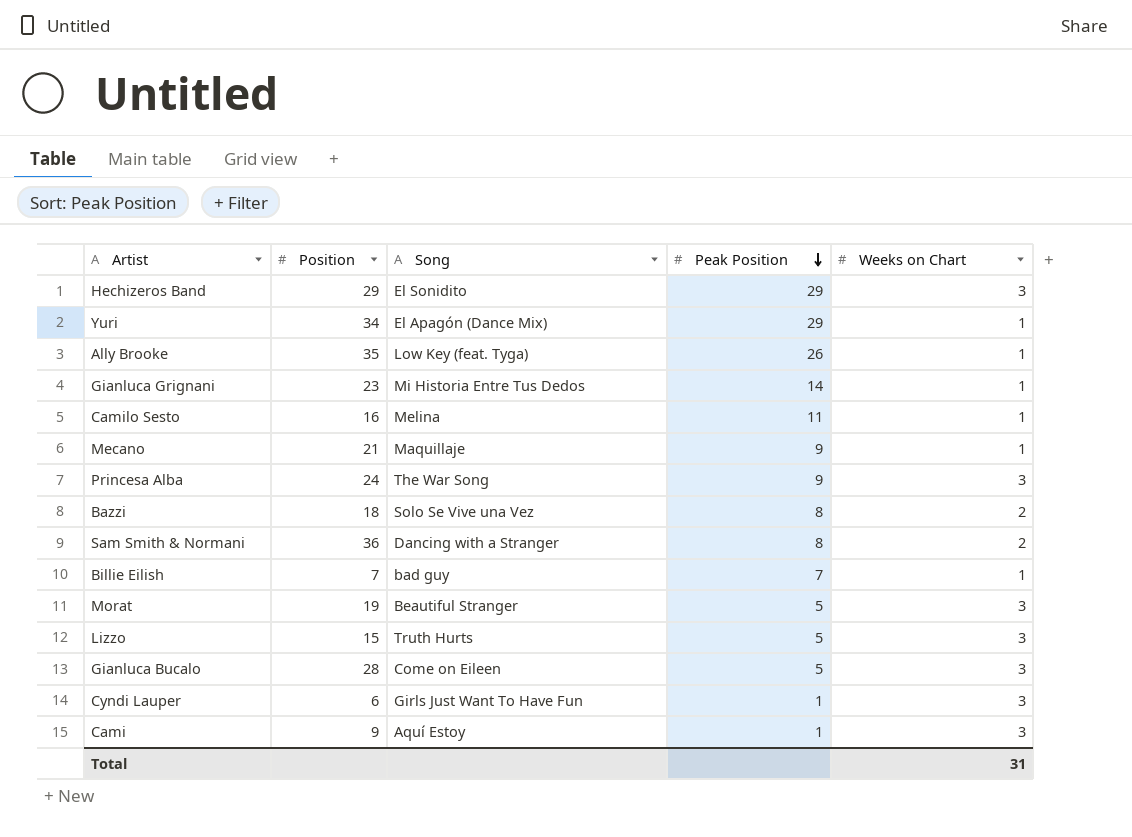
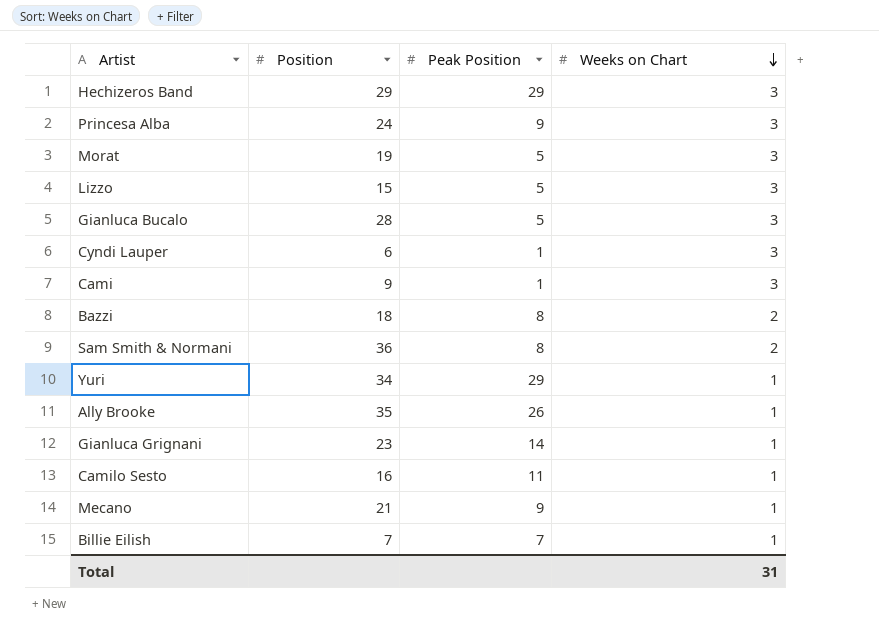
row order: Peak Position descending -> Weeks on Chart descending
column Song | position: 3 -> none

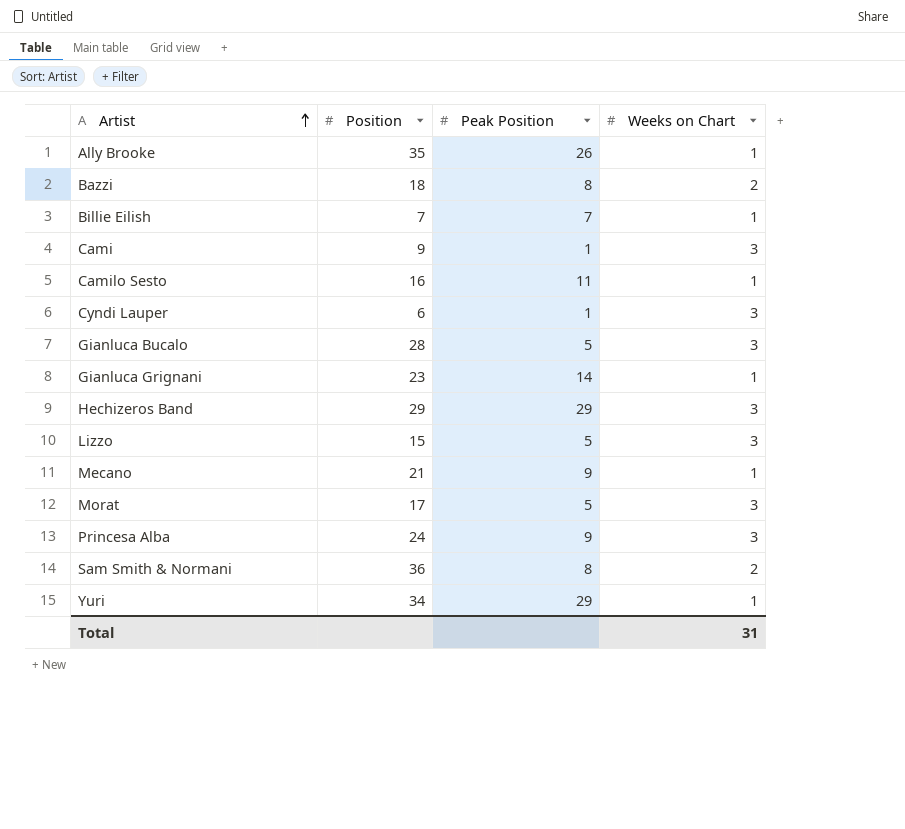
row order: Weeks on Chart descending -> Artist ascending
Morat | Position: 19 -> 17

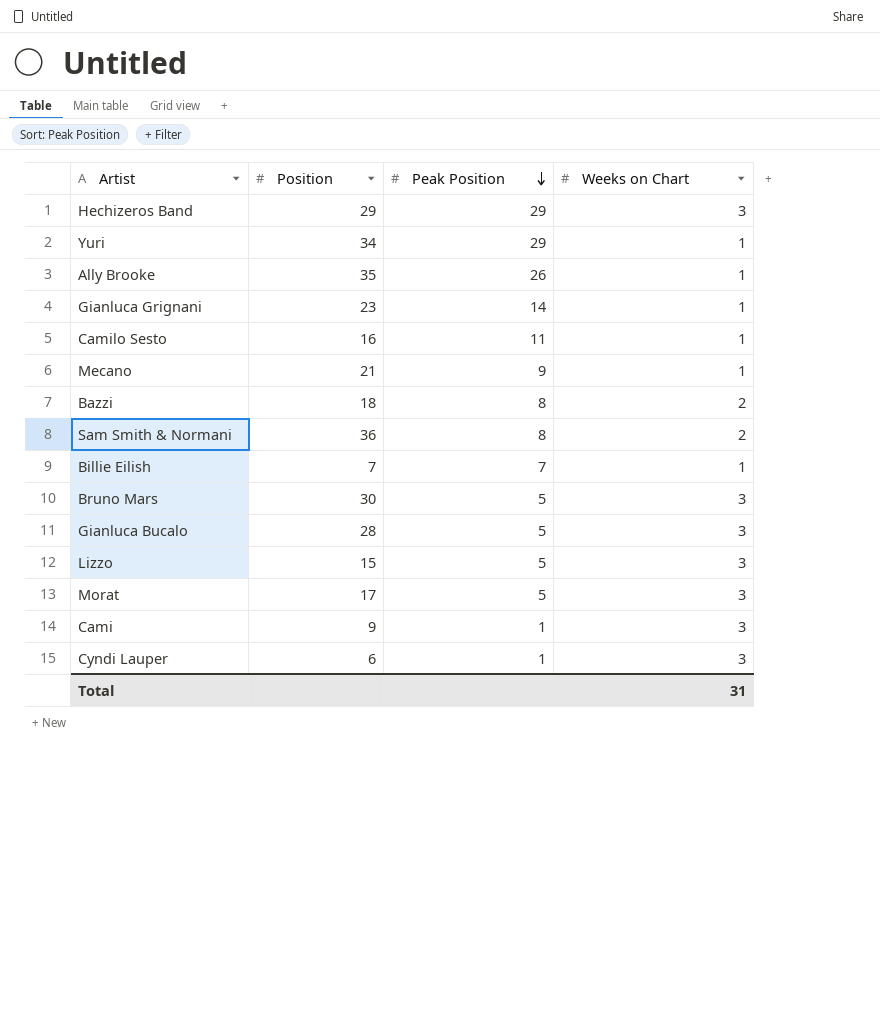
row order: Artist ascending -> Peak Position descending
row Princesa Alba: 24 | 9 | 3 -> none
row Bruno Mars: none -> 30 | 5 | 3

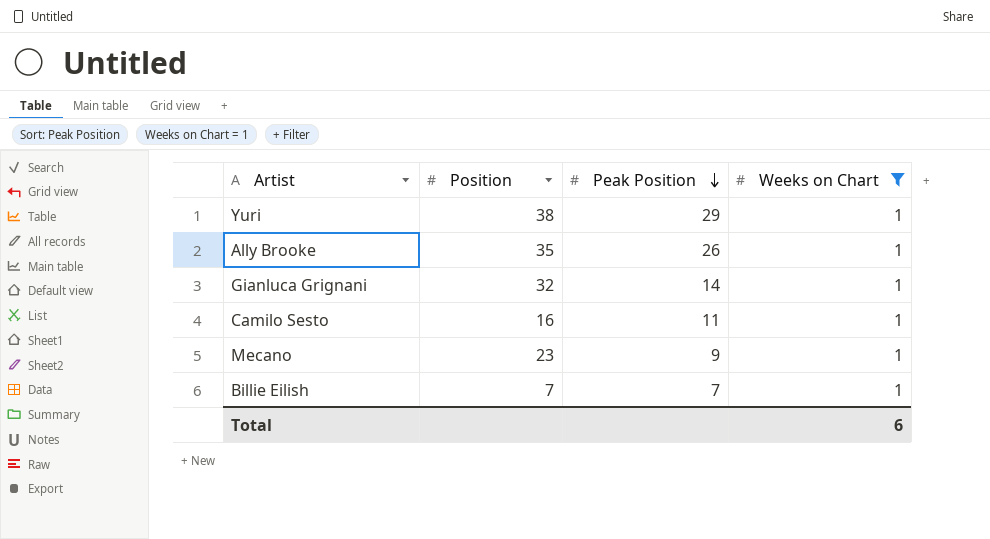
filter: none -> Weeks on Chart = 1
Yuri | Position: 34 -> 38
Gianluca Grignani | Position: 23 -> 32
Mecano | Position: 21 -> 23
Total | Weeks on Chart: 31 -> 6

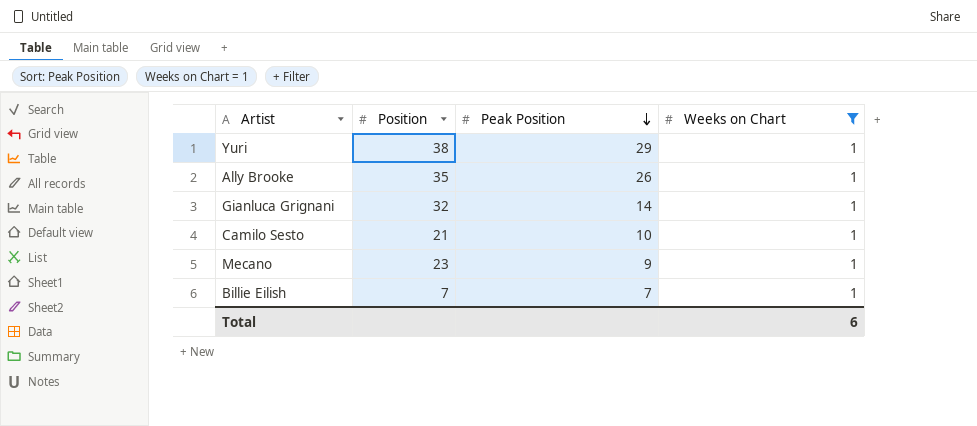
Camilo Sesto | Position: 16 -> 21
Camilo Sesto | Peak Position: 11 -> 10

